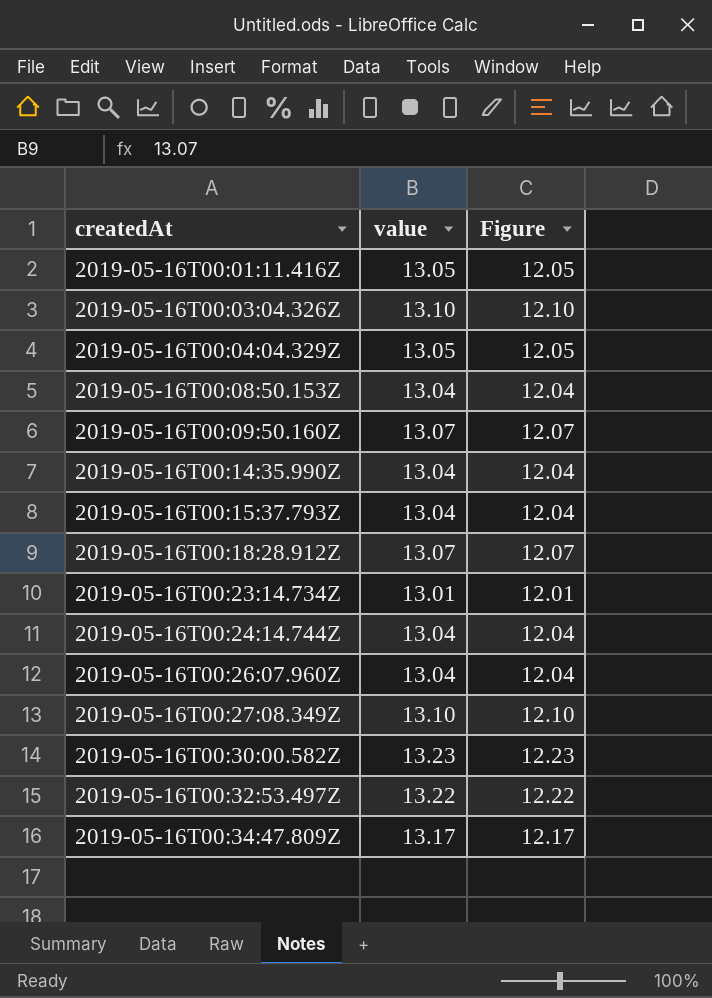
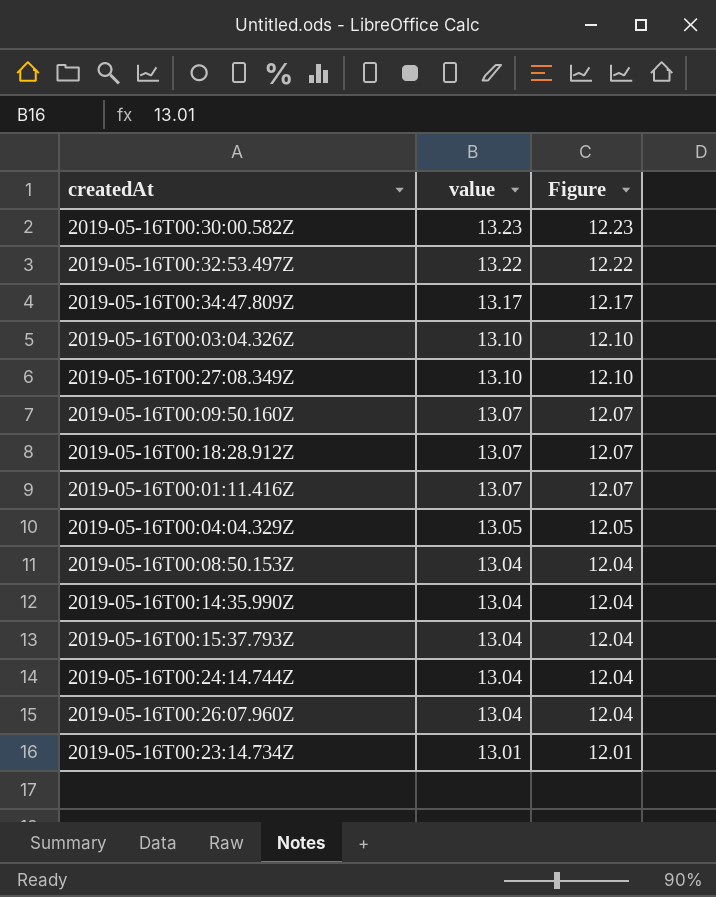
row order: createdAt ascending -> value descending
2019-05-16T00:01:11.416Z | value: 13.05 -> 13.07
2019-05-16T00:01:11.416Z | Figure: 12.05 -> 12.07

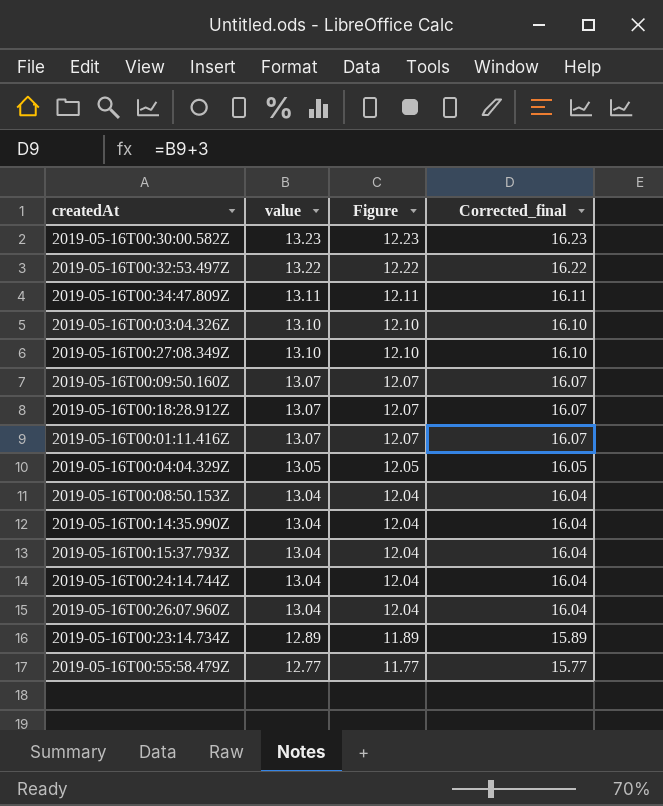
column Corrected_final | formula: none -> [value] + 3
2019-05-16T00:34:47.809Z | value: 13.17 -> 13.11
2019-05-16T00:34:47.809Z | Figure: 12.17 -> 12.11
2019-05-16T00:23:14.734Z | value: 13.01 -> 12.89
2019-05-16T00:23:14.734Z | Figure: 12.01 -> 11.89
row 2019-05-16T00:55:58.479Z: none -> 12.77 | 11.77 | 15.77

